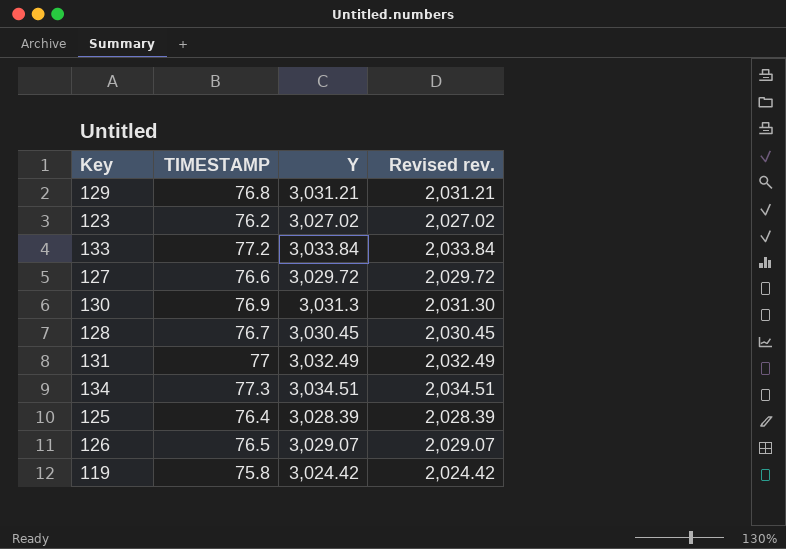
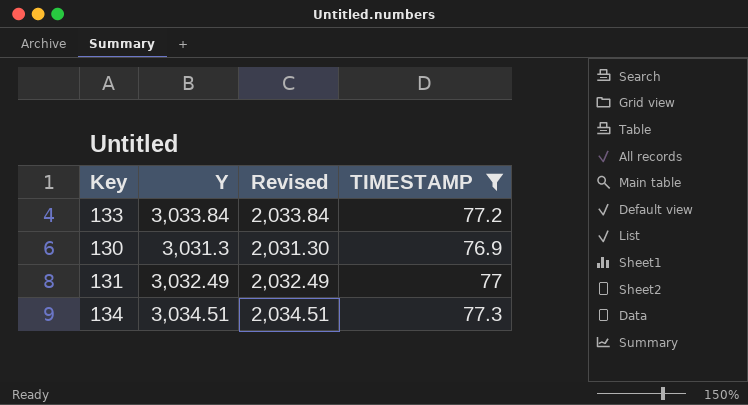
filter: none -> TIMESTAMP >= 76.9
column name: Revised rev. -> Revised
column TIMESTAMP | position: 2 -> 4

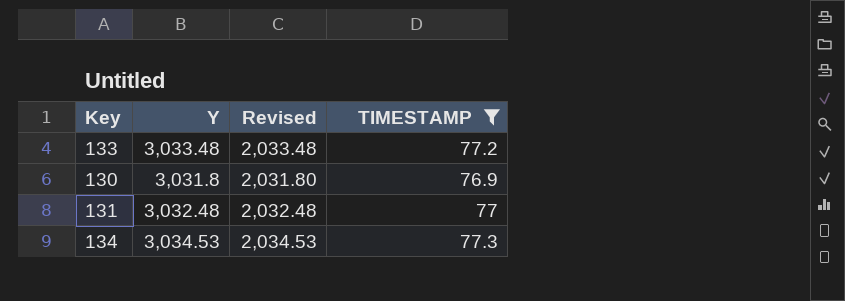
133 | Y: 3,033.84 -> 3,033.48
133 | Revised: 2,033.84 -> 2,033.48
130 | Y: 3,031.3 -> 3,031.8
130 | Revised: 2,031.30 -> 2,031.80
131 | Y: 3,032.49 -> 3,032.48
131 | Revised: 2,032.49 -> 2,032.48
134 | Y: 3,034.51 -> 3,034.53
134 | Revised: 2,034.51 -> 2,034.53

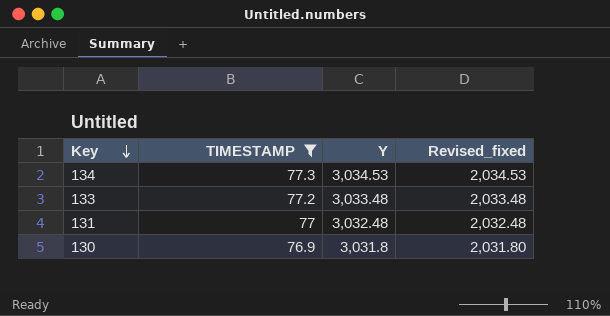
row order: none -> Key descending
column TIMESTAMP | position: 4 -> 2
column name: Revised -> Revised_fixed

